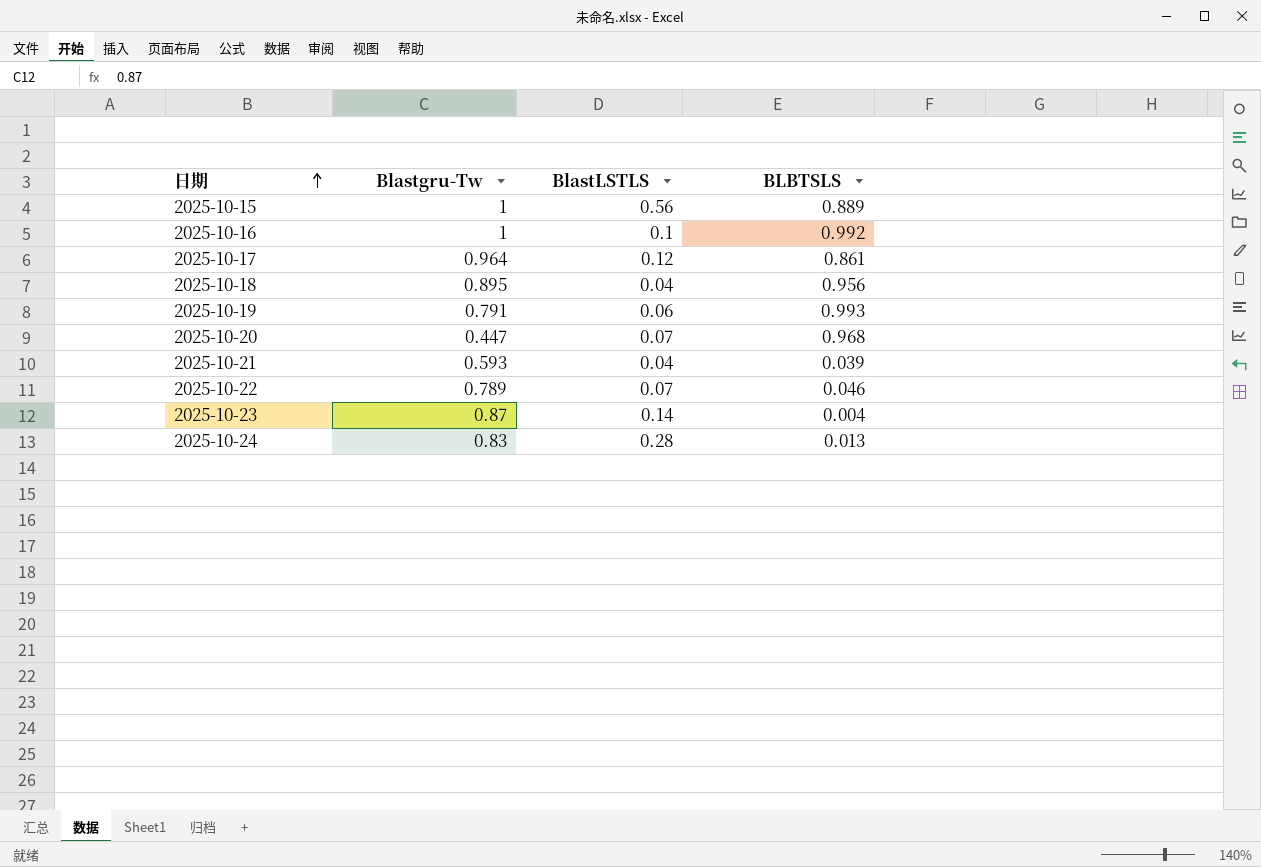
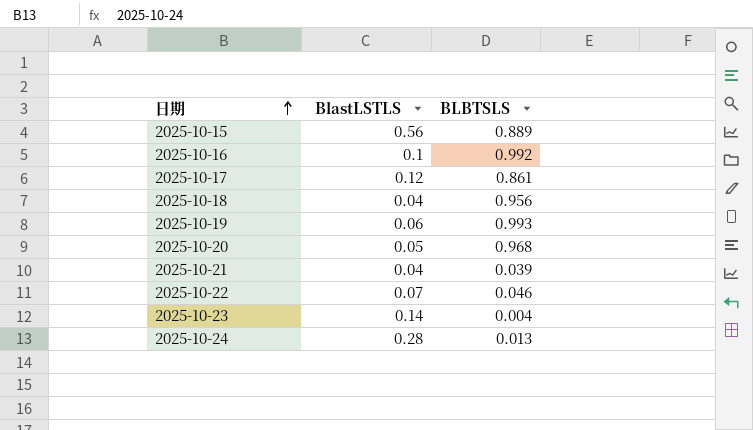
column Blastgru-Tw | position: 2 -> none
2025-10-20 | BlastLSTLS: 0.07 -> 0.05

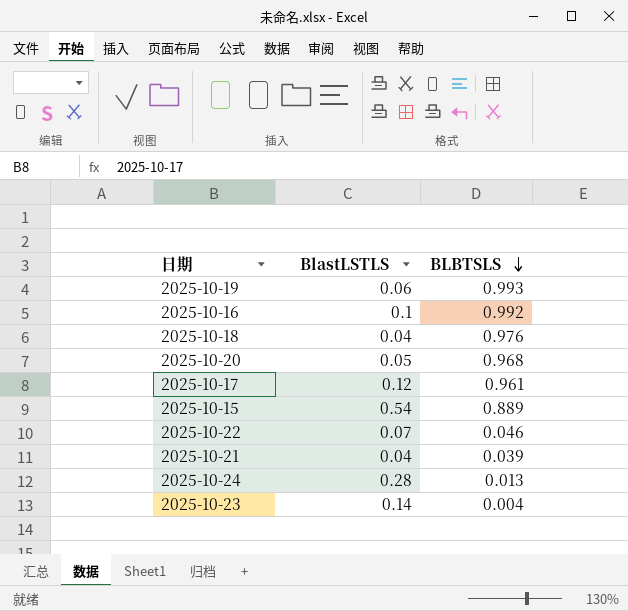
row order: 日期 ascending -> BLBTSLS descending
2025-10-18 | BLBTSLS: 0.956 -> 0.976
2025-10-17 | BLBTSLS: 0.861 -> 0.961
2025-10-15 | BlastLSTLS: 0.56 -> 0.54

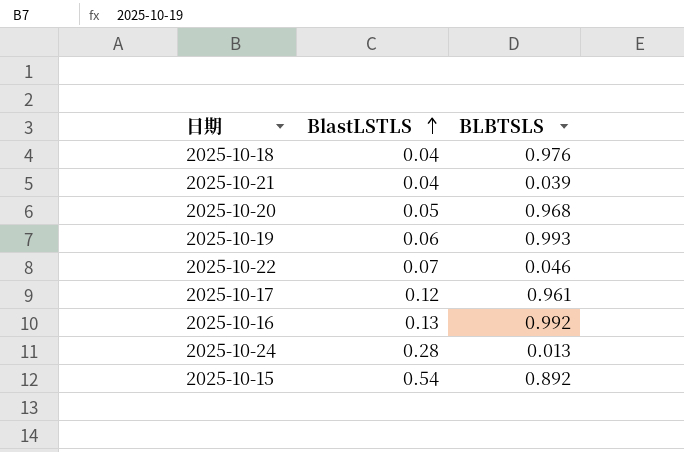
row order: BLBTSLS descending -> BlastLSTLS ascending
row 2025-10-23: 0.14 | 0.004 -> none
2025-10-16 | BlastLSTLS: 0.1 -> 0.13
2025-10-15 | BLBTSLS: 0.889 -> 0.892

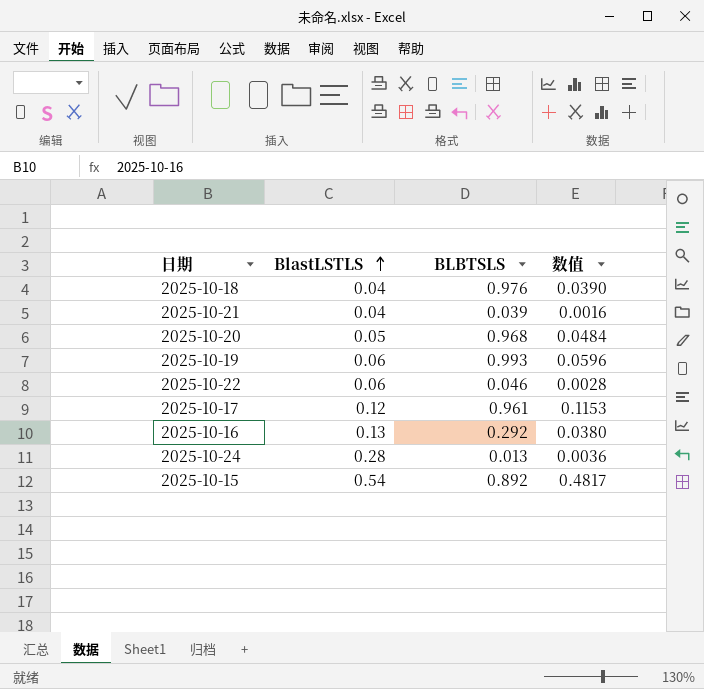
column 数值 | formula: none -> [BlastLSTLS] * [BLBTSLS]
2025-10-22 | BlastLSTLS: 0.07 -> 0.06
2025-10-16 | BLBTSLS: 0.992 -> 0.292

